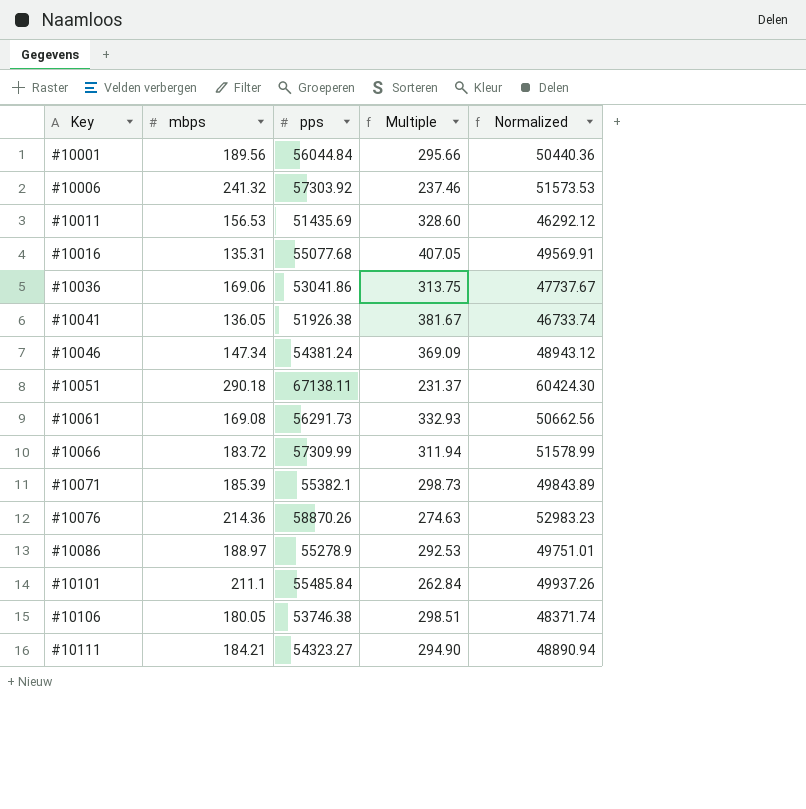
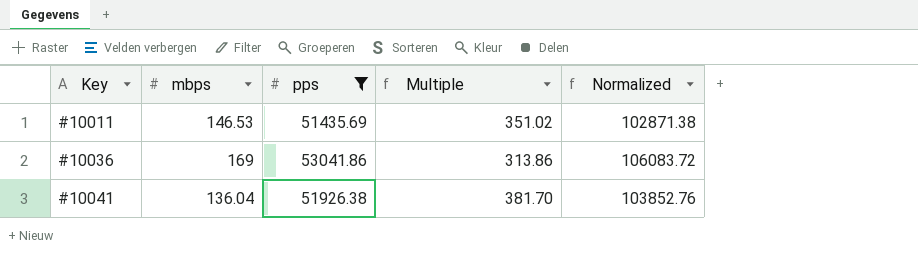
filter: none -> pps <= 53041.86
column Normalized | formula: [pps] * 0.9 -> [pps] * 2
#10011 | mbps: 156.53 -> 146.53
#10011 | Multiple: 328.60 -> 351.02
#10036 | mbps: 169.06 -> 169
#10036 | Multiple: 313.75 -> 313.86
#10041 | mbps: 136.05 -> 136.04
#10041 | Multiple: 381.67 -> 381.70

